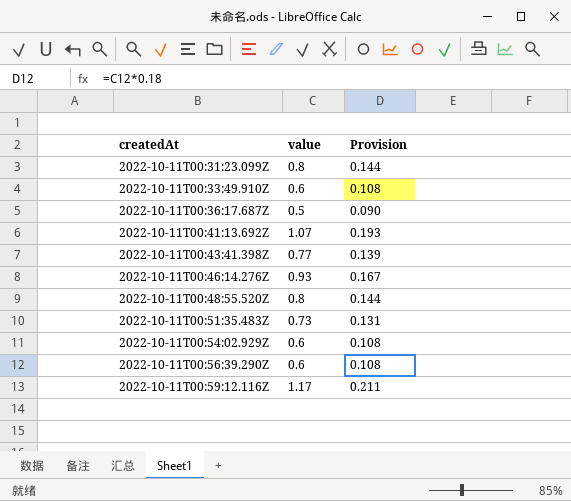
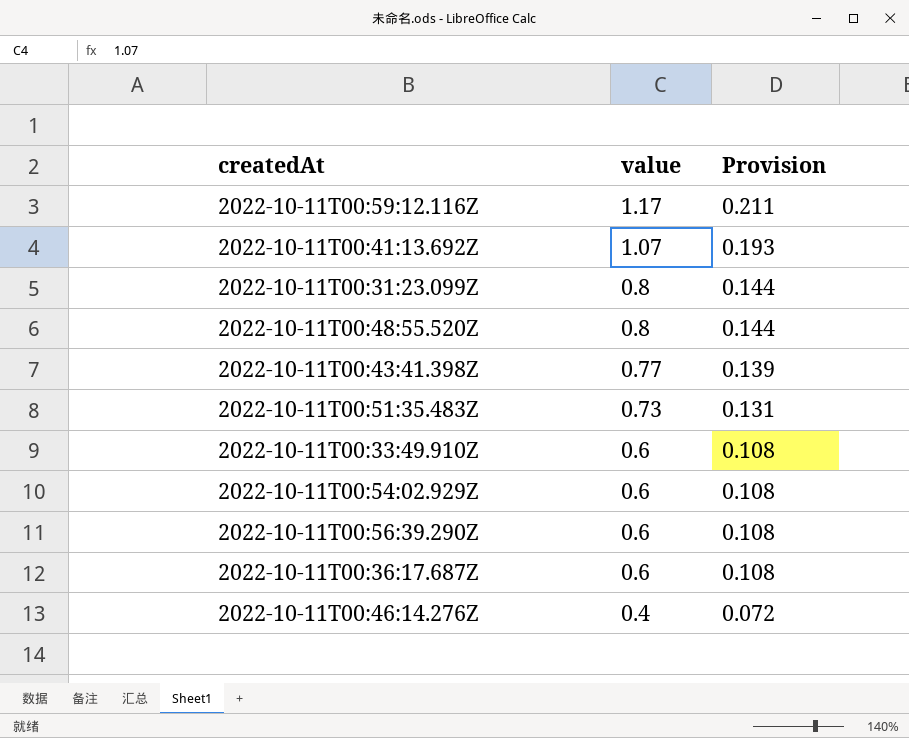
row order: createdAt ascending -> value descending
2022-10-11T00:36:17.687Z | value: 0.5 -> 0.6
2022-10-11T00:36:17.687Z | Provision: 0.090 -> 0.108
2022-10-11T00:46:14.276Z | value: 0.93 -> 0.4
2022-10-11T00:46:14.276Z | Provision: 0.167 -> 0.072

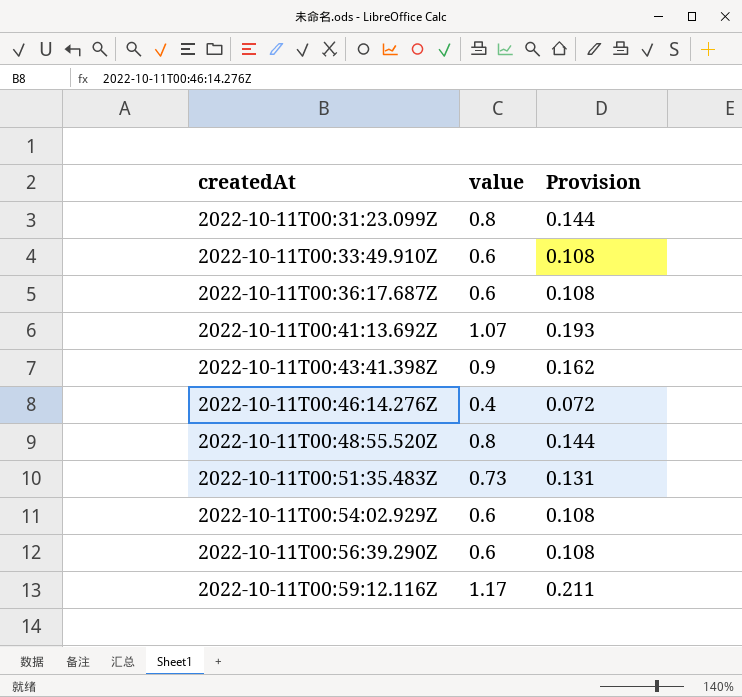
row order: value descending -> createdAt ascending
2022-10-11T00:43:41.398Z | value: 0.77 -> 0.9
2022-10-11T00:43:41.398Z | Provision: 0.139 -> 0.162

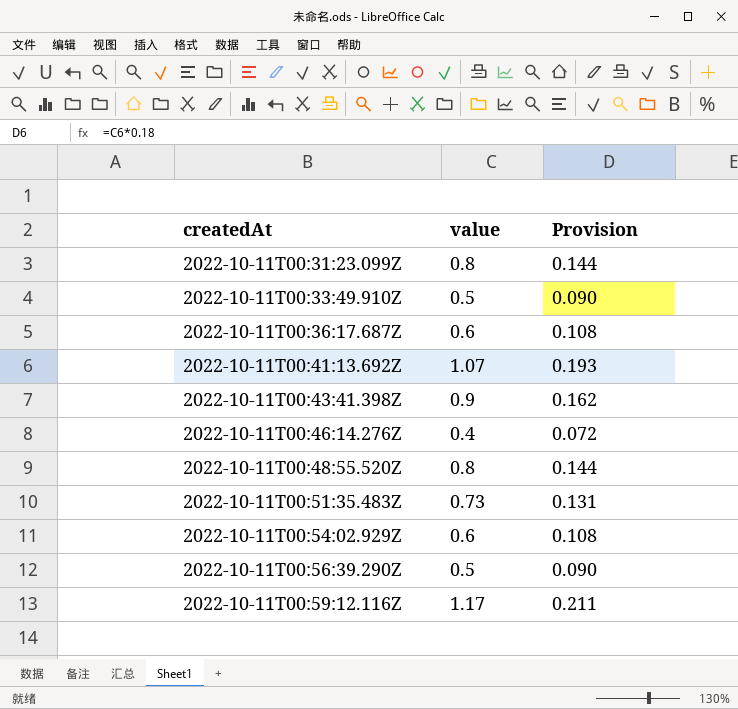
2022-10-11T00:33:49.910Z | value: 0.6 -> 0.5
2022-10-11T00:33:49.910Z | Provision: 0.108 -> 0.090
2022-10-11T00:56:39.290Z | value: 0.6 -> 0.5
2022-10-11T00:56:39.290Z | Provision: 0.108 -> 0.090

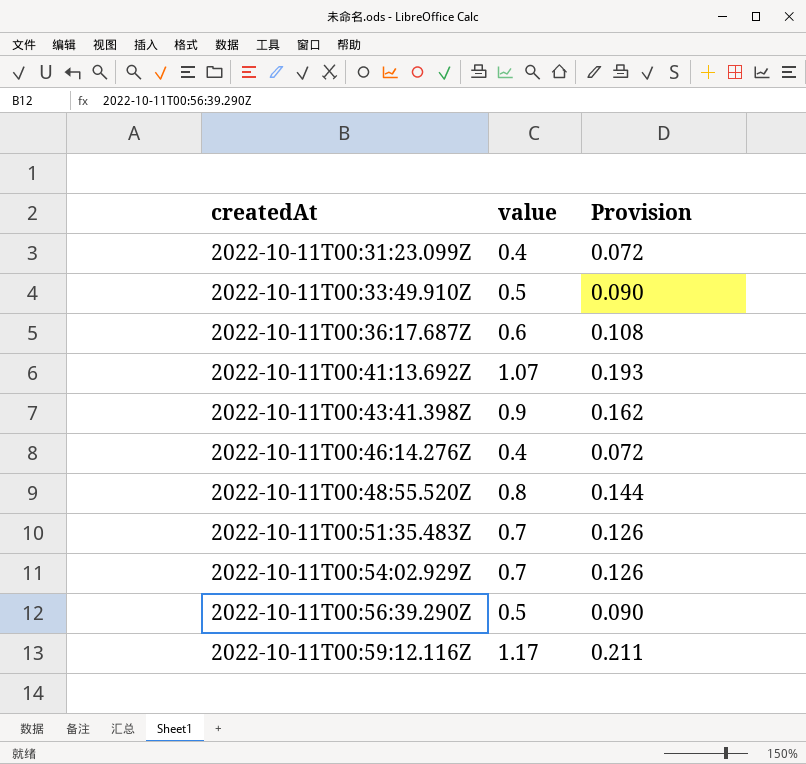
2022-10-11T00:31:23.099Z | value: 0.8 -> 0.4
2022-10-11T00:31:23.099Z | Provision: 0.144 -> 0.072
2022-10-11T00:51:35.483Z | value: 0.73 -> 0.7
2022-10-11T00:51:35.483Z | Provision: 0.131 -> 0.126
2022-10-11T00:54:02.929Z | value: 0.6 -> 0.7
2022-10-11T00:54:02.929Z | Provision: 0.108 -> 0.126

